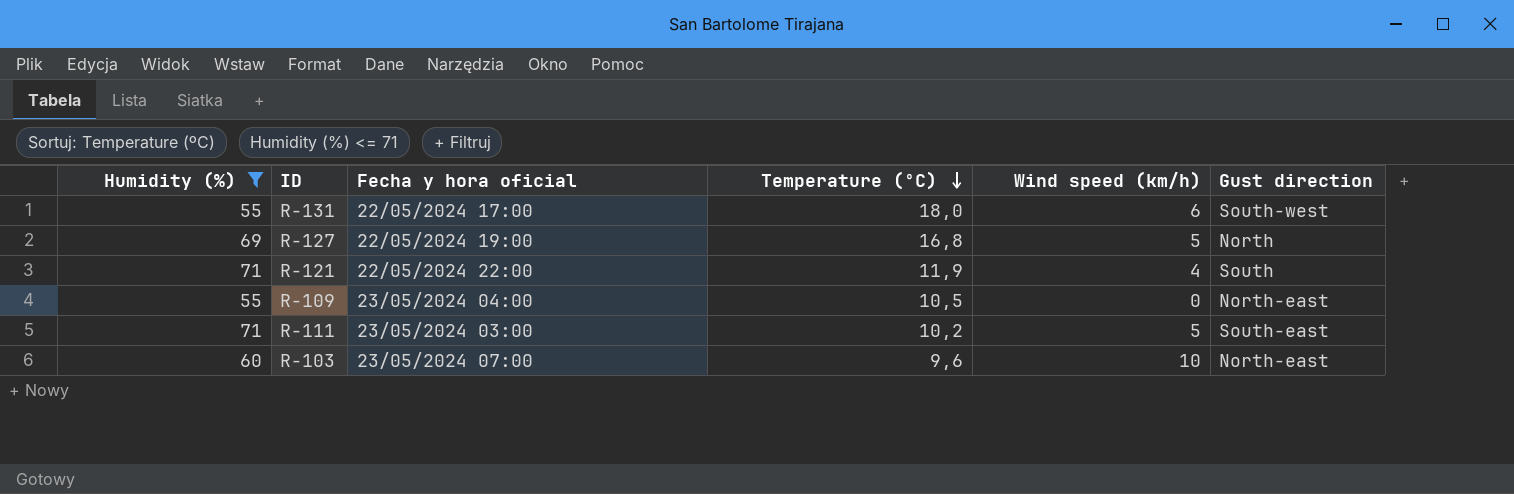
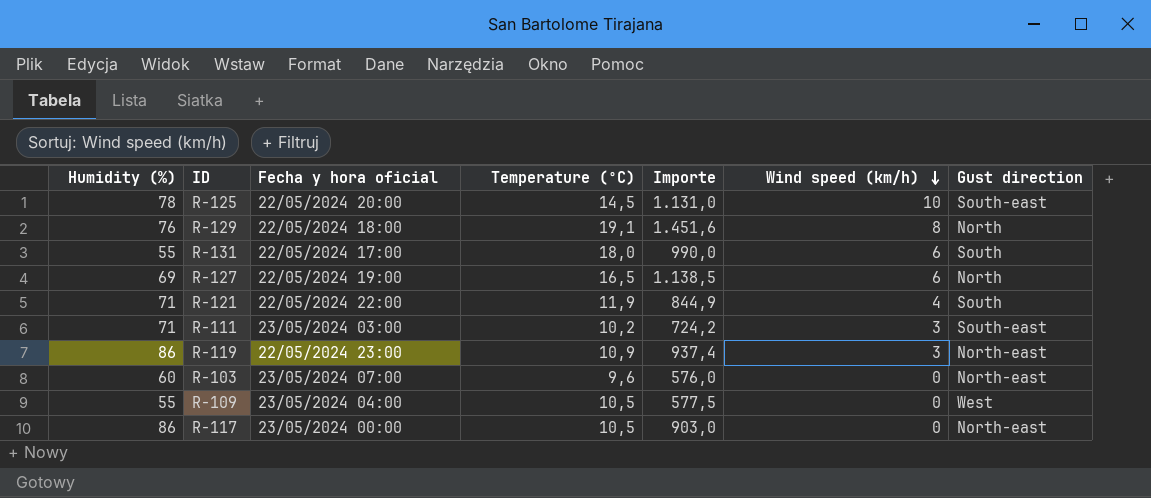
filter: Humidity (%) <= 71 -> none
row order: Temperature (ºC) descending -> Wind speed (km/h) descending
column Importe | formula: none -> [Humidity (%)] * [Temperature (ºC)]
R-131 | Gust direction: South-west -> South
R-127 | Temperature (ºC): 16,8 -> 16,5
R-127 | Wind speed (km/h): 5 -> 6
R-111 | Wind speed (km/h): 5 -> 3
R-103 | Wind speed (km/h): 10 -> 0
R-109 | Gust direction: North-east -> West

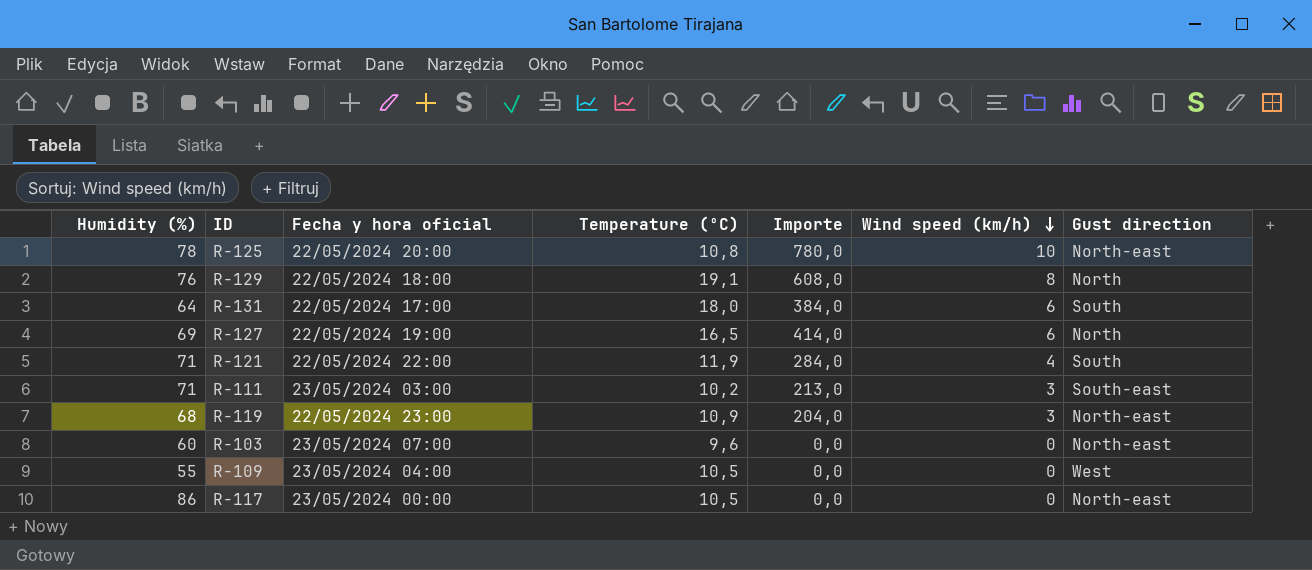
column Importe | formula: [Humidity (%)] * [Temperature (ºC)] -> [Humidity (%)] * [Wind speed (km/h)]
R-125 | Temperature (ºC): 14,5 -> 10,8
R-125 | Gust direction: South-east -> North-east
R-131 | Humidity (%): 55 -> 64
R-119 | Humidity (%): 86 -> 68

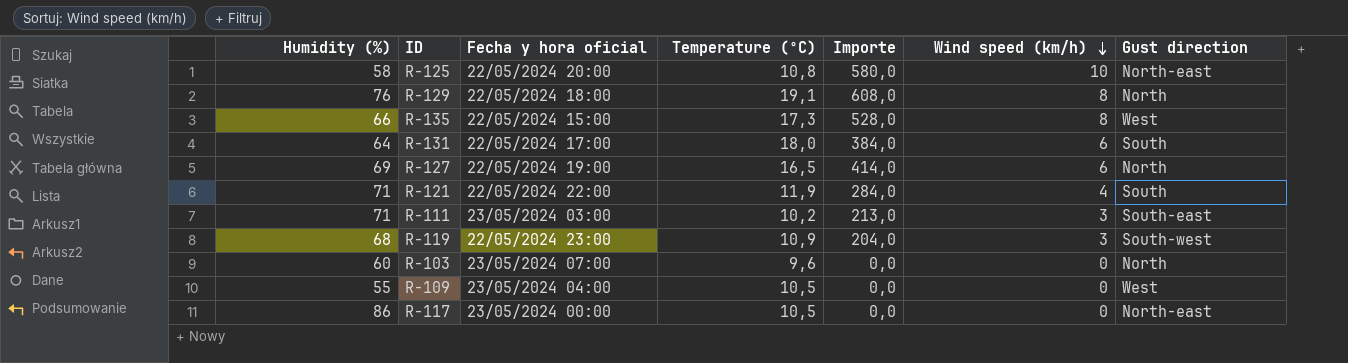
R-125 | Humidity (%): 78 -> 58
R-125 | Importe: 780,0 -> 580,0
row R-135: none -> 66 | 22/05/2024 15:00 | 17,3 | 528,0 | 8 | West
R-119 | Gust direction: North-east -> South-west
R-103 | Gust direction: North-east -> North

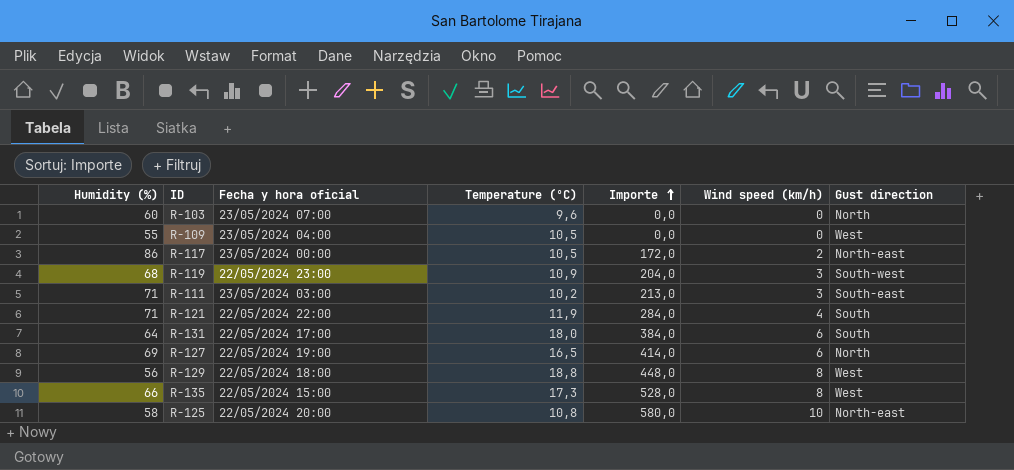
row order: Wind speed (km/h) descending -> Importe ascending
R-117 | Importe: 0,0 -> 172,0
R-117 | Wind speed (km/h): 0 -> 2
R-129 | Humidity (%): 76 -> 56
R-129 | Temperature (ºC): 19,1 -> 18,8
R-129 | Importe: 608,0 -> 448,0
R-129 | Gust direction: North -> West

